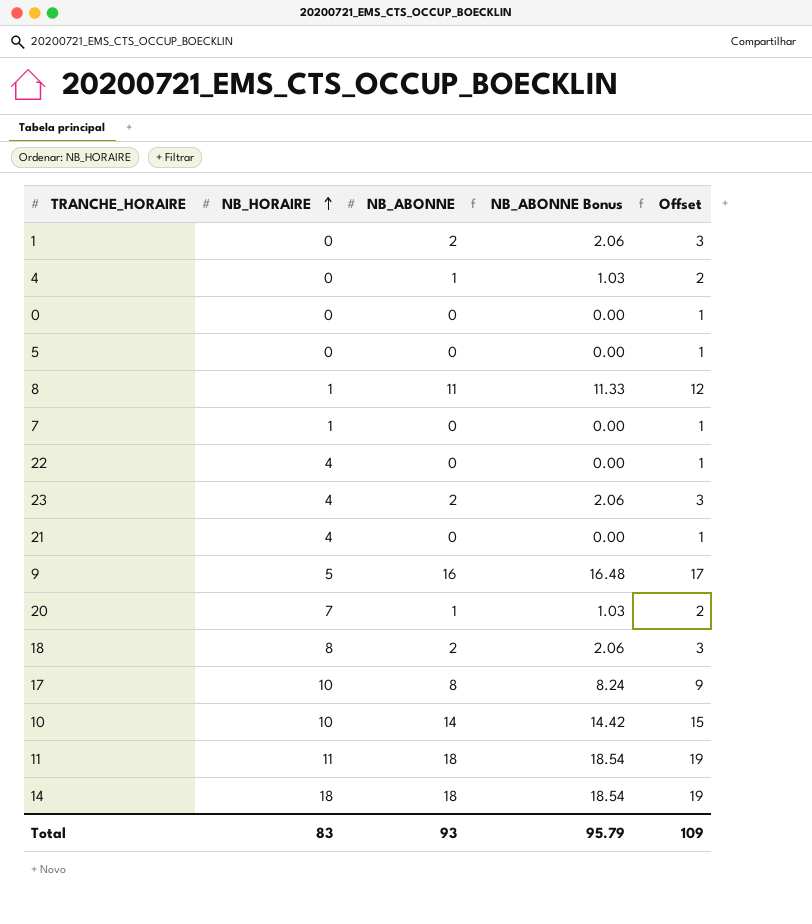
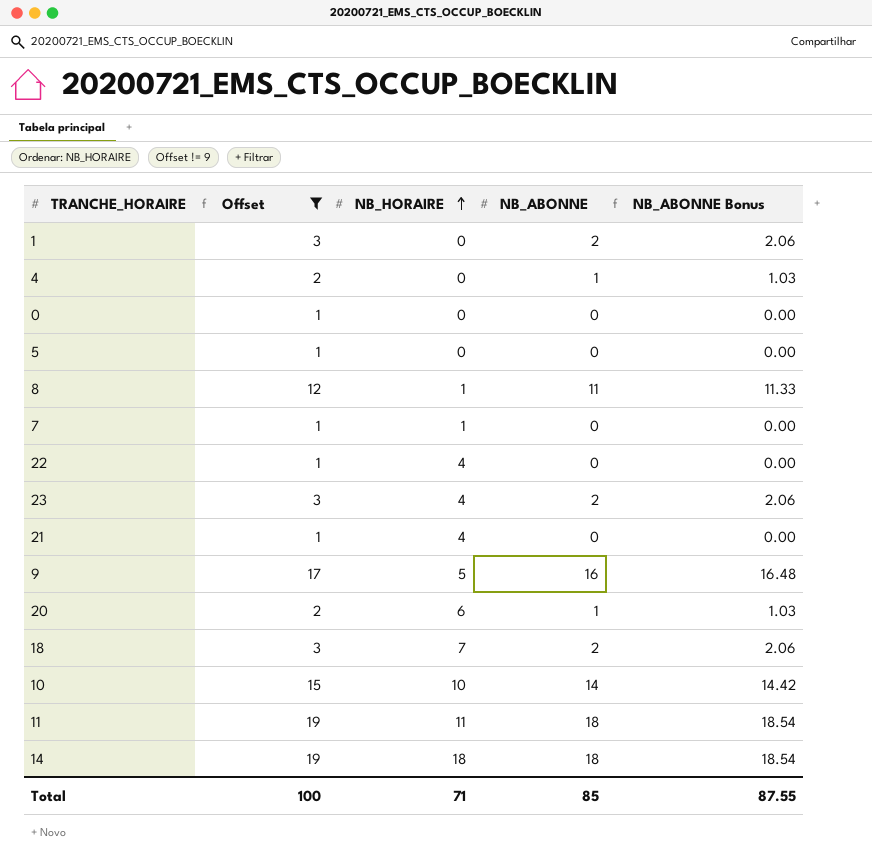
filter: none -> Offset != 9
column Offset | position: 5 -> 2
20 | NB_HORAIRE: 7 -> 6
18 | NB_HORAIRE: 8 -> 7
Total | Offset: 109 -> 100
Total | NB_HORAIRE: 83 -> 71
Total | NB_ABONNE: 93 -> 85
Total | NB_ABONNE Bonus: 95.79 -> 87.55

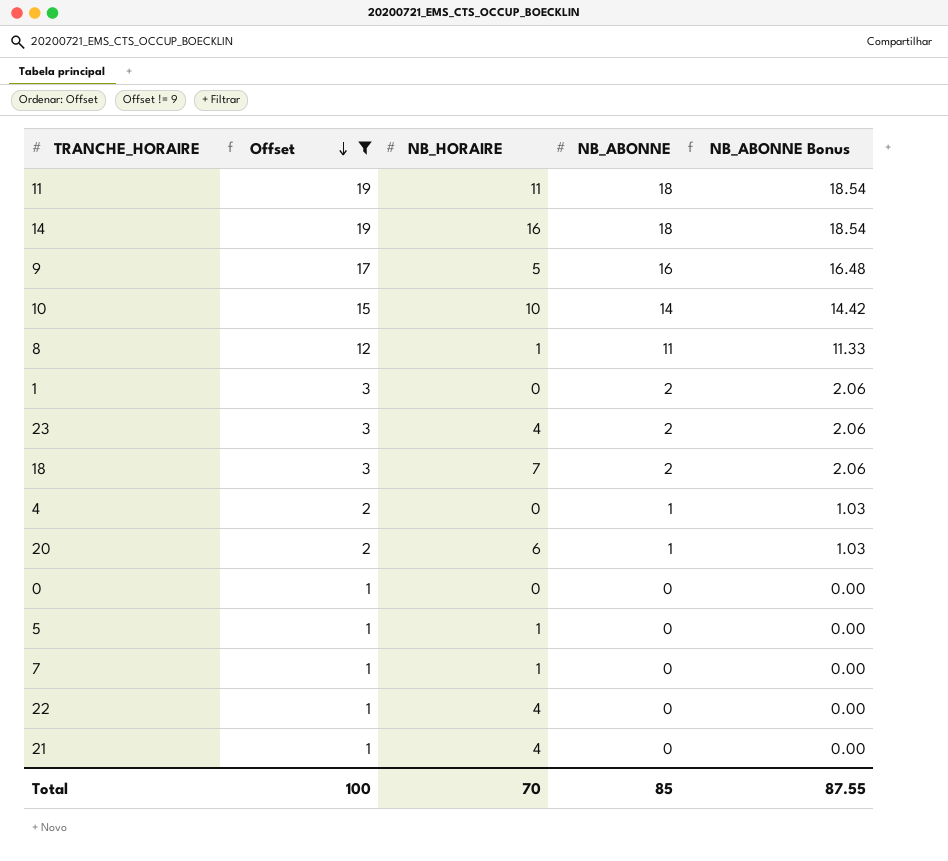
row order: NB_HORAIRE ascending -> Offset descending
14 | NB_HORAIRE: 18 -> 16
5 | NB_HORAIRE: 0 -> 1
Total | NB_HORAIRE: 71 -> 70

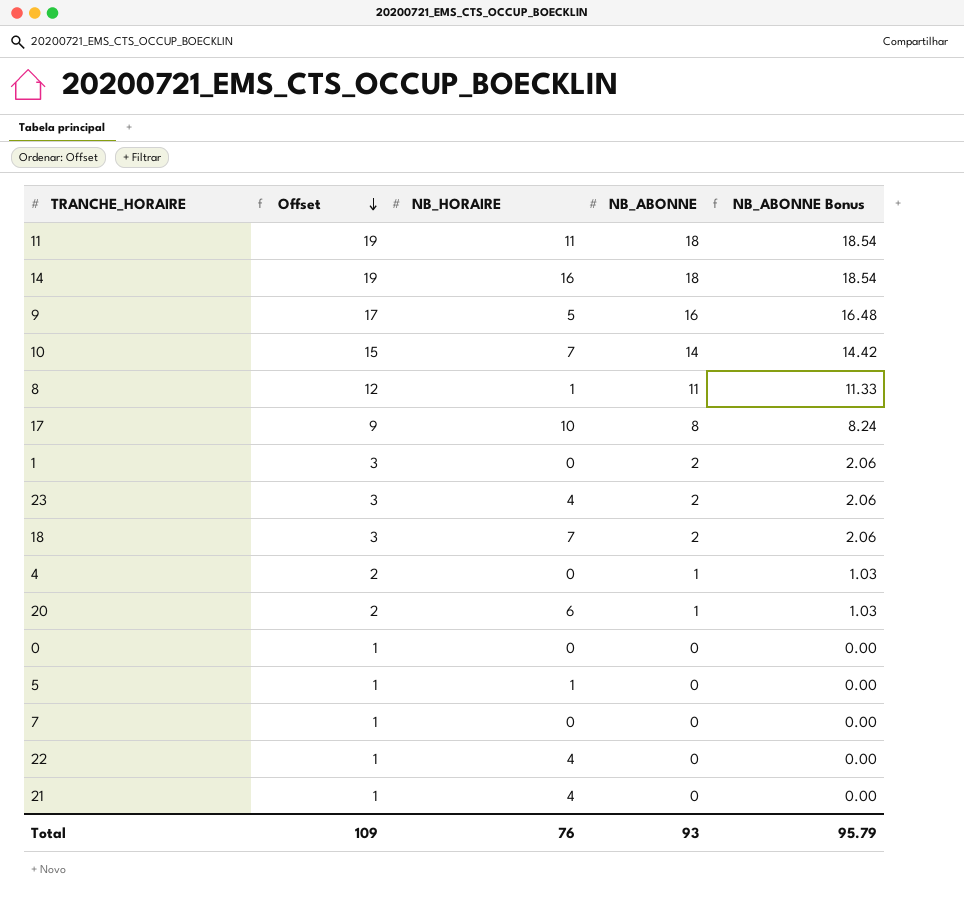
filter: Offset != 9 -> none
10 | NB_HORAIRE: 10 -> 7
7 | NB_HORAIRE: 1 -> 0
Total | Offset: 100 -> 109
Total | NB_HORAIRE: 70 -> 76
Total | NB_ABONNE: 85 -> 93
Total | NB_ABONNE Bonus: 87.55 -> 95.79

